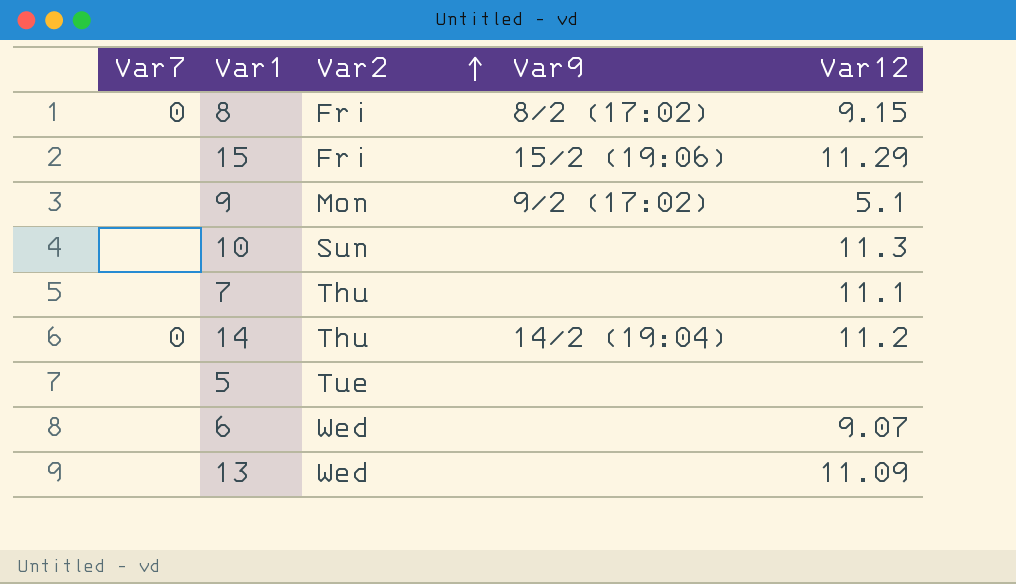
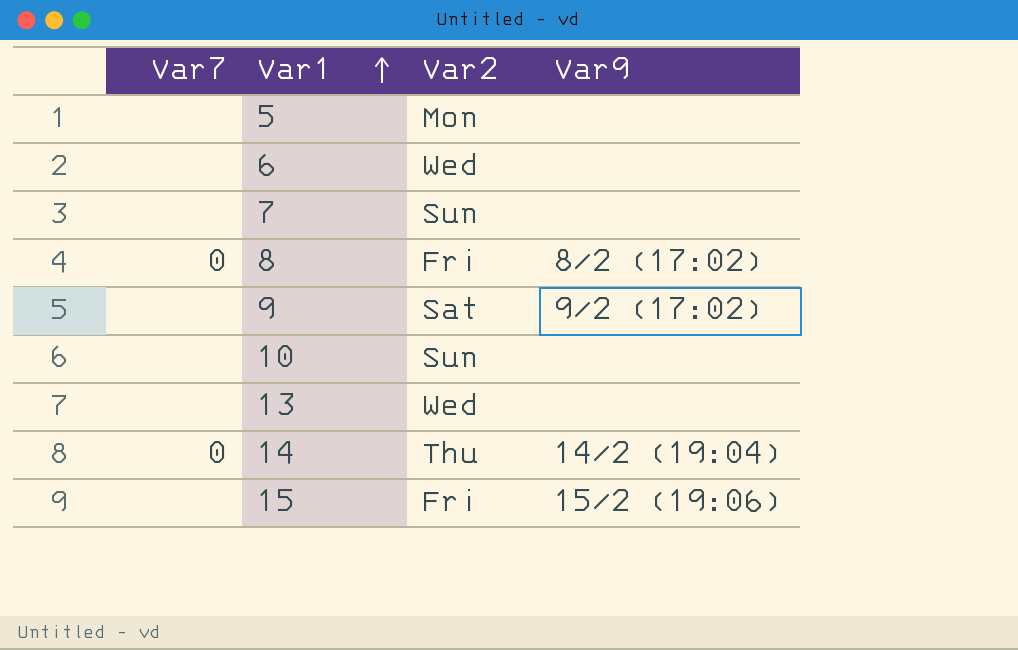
row order: Var2 ascending -> Var1 ascending
column Var12 | position: 5 -> none
5 | Var2: Tue -> Mon
7 | Var2: Thu -> Sun
9 | Var2: Mon -> Sat

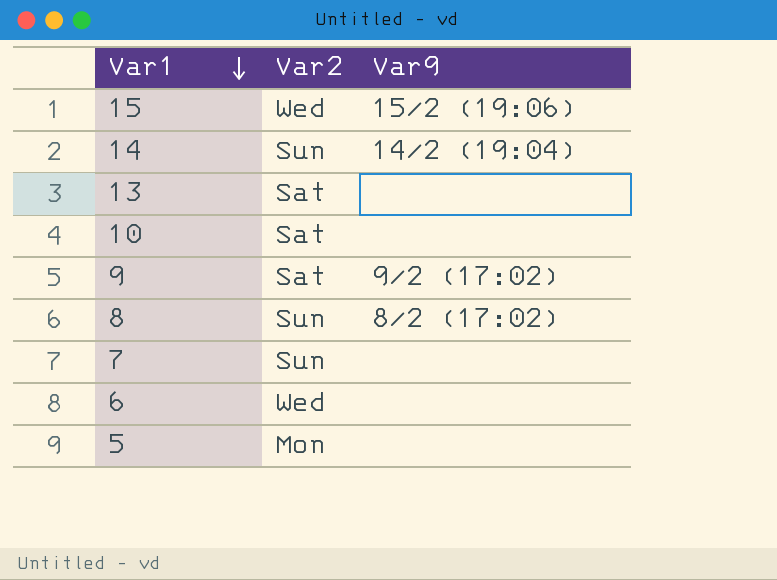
row order: Var1 ascending -> Var1 descending
column Var7 | position: 1 -> none
15 | Var2: Fri -> Wed
14 | Var2: Thu -> Sun
13 | Var2: Wed -> Sat
10 | Var2: Sun -> Sat
8 | Var2: Fri -> Sun

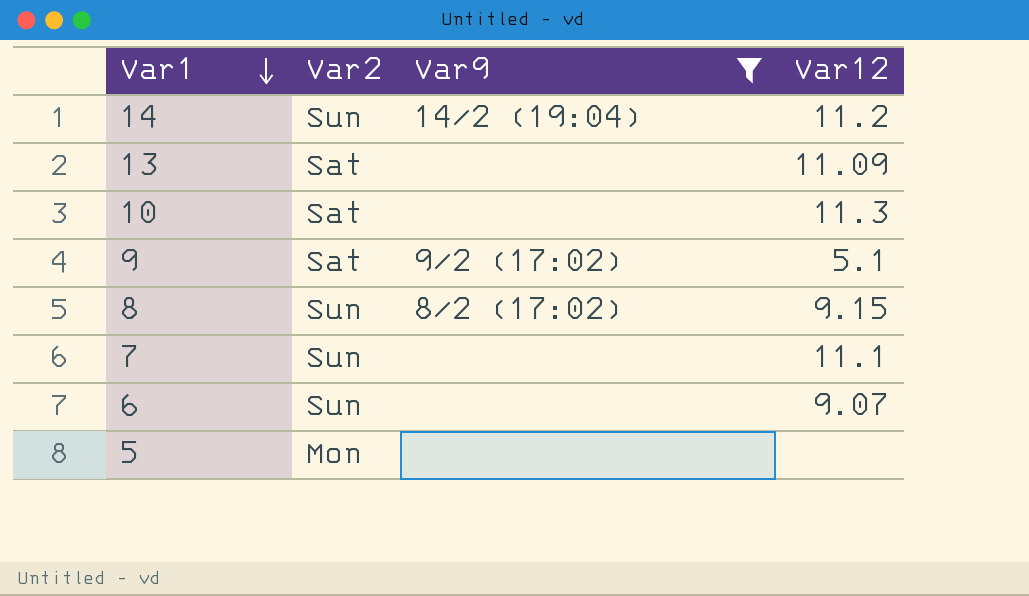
filter: none -> Var9 != 15/2 (19:06)
column Var12 | position: none -> 4
6 | Var2: Wed -> Sun

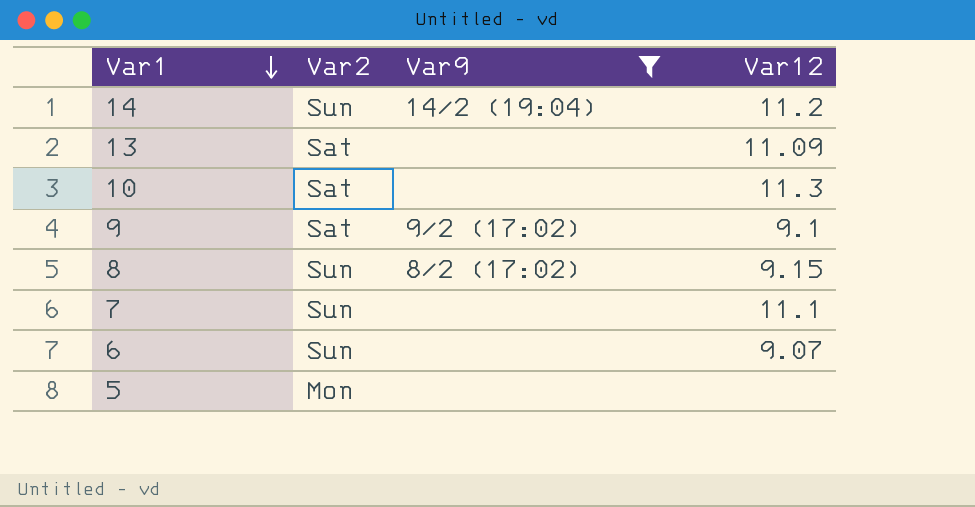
9 | Var12: 5.1 -> 9.1

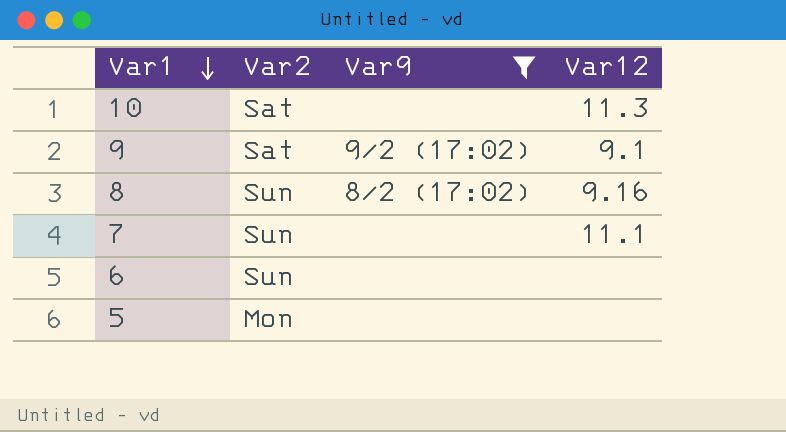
row 14: Sun | 14/2 (19:04) | 11.2 -> none
row 13: Sat | none | 11.09 -> none
8 | Var12: 9.15 -> 9.16
6 | Var12: 9.07 -> none

